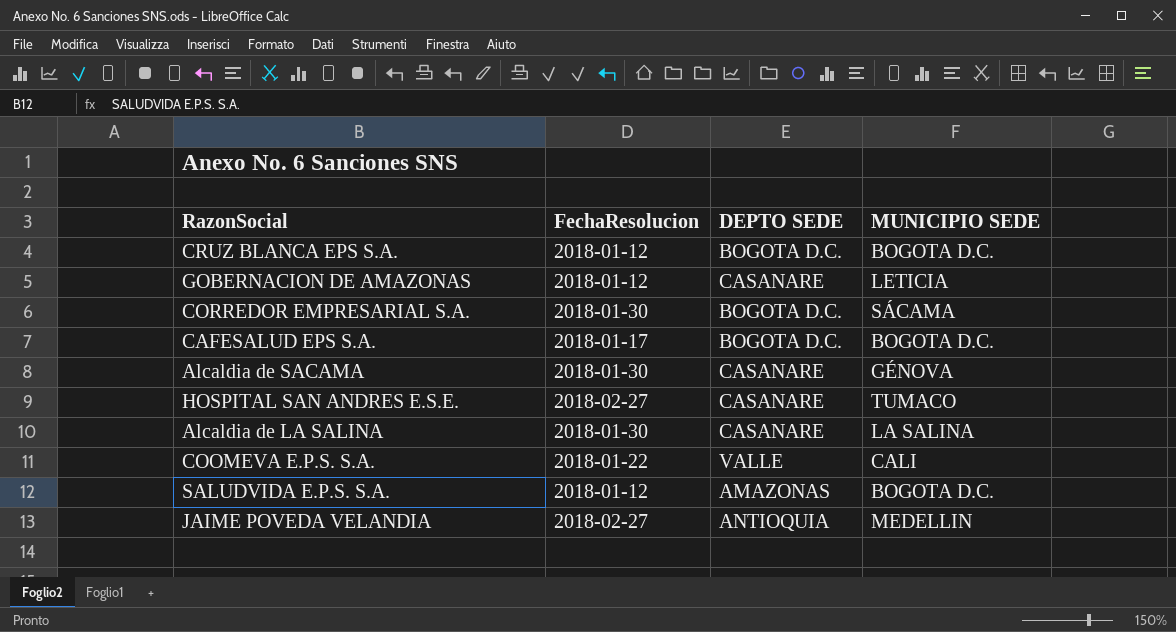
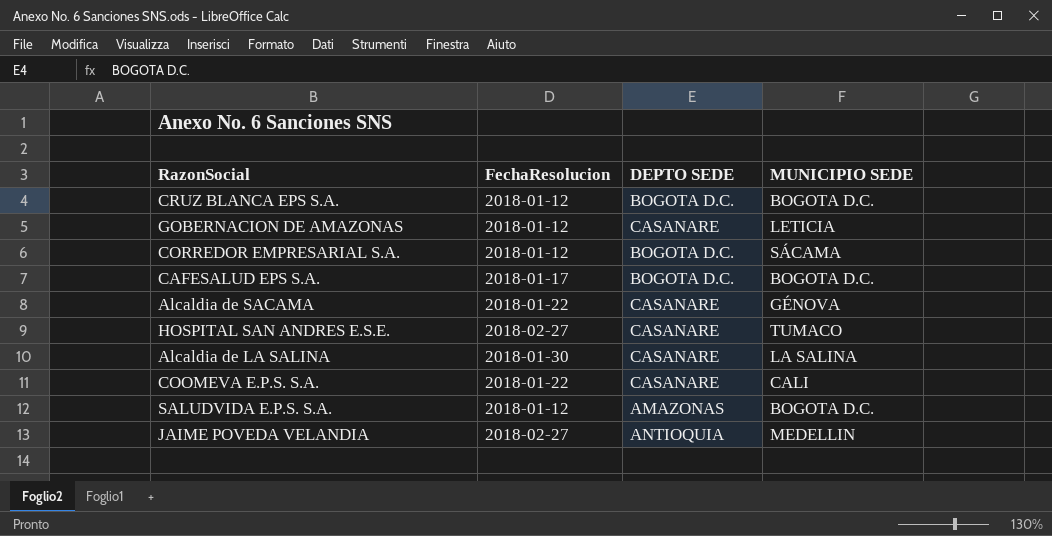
CORREDOR EMPRESARIAL S.A. | FechaResolucion: 2018-01-30 -> 2018-01-12
Alcaldia de SACAMA | FechaResolucion: 2018-01-30 -> 2018-01-22
COOMEVA E.P.S. S.A. | DEPTO SEDE: VALLE -> CASANARE

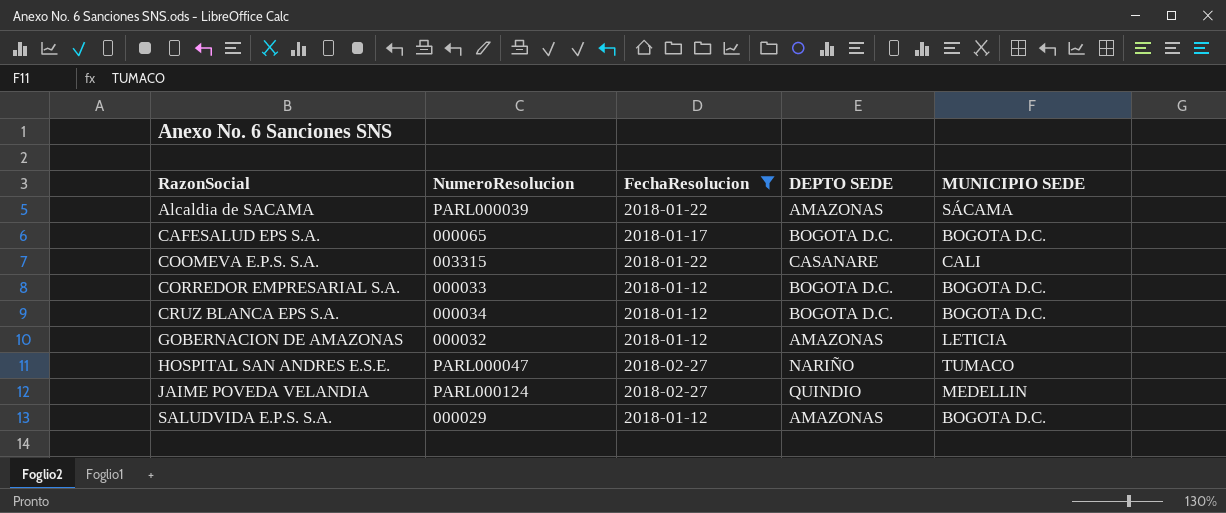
filter: none -> FechaResolucion != 2018-01-30
row order: none -> RazonSocial ascending
column NumeroResolucion | position: none -> 2
Alcaldia de SACAMA | DEPTO SEDE: CASANARE -> AMAZONAS
Alcaldia de SACAMA | MUNICIPIO SEDE: GÉNOVA -> SÁCAMA
CORREDOR EMPRESARIAL S.A. | MUNICIPIO SEDE: SÁCAMA -> BOGOTA D.C.
GOBERNACION DE AMAZONAS | DEPTO SEDE: CASANARE -> AMAZONAS
HOSPITAL SAN ANDRES E.S.E. | DEPTO SEDE: CASANARE -> NARIÑO
JAIME POVEDA VELANDIA | DEPTO SEDE: ANTIOQUIA -> QUINDIO

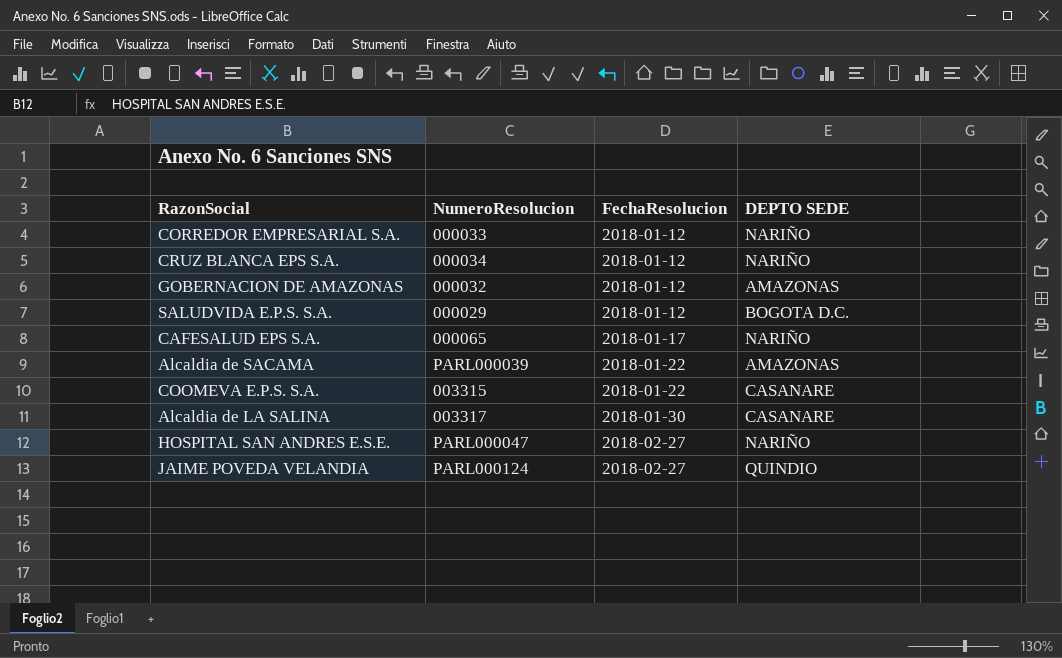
filter: FechaResolucion != 2018-01-30 -> none
row order: RazonSocial ascending -> FechaResolucion ascending
column MUNICIPIO SEDE | position: 5 -> none
CORREDOR EMPRESARIAL S.A. | DEPTO SEDE: BOGOTA D.C. -> NARIÑO
CRUZ BLANCA EPS S.A. | DEPTO SEDE: BOGOTA D.C. -> NARIÑO
SALUDVIDA E.P.S. S.A. | DEPTO SEDE: AMAZONAS -> BOGOTA D.C.
CAFESALUD EPS S.A. | DEPTO SEDE: BOGOTA D.C. -> NARIÑO

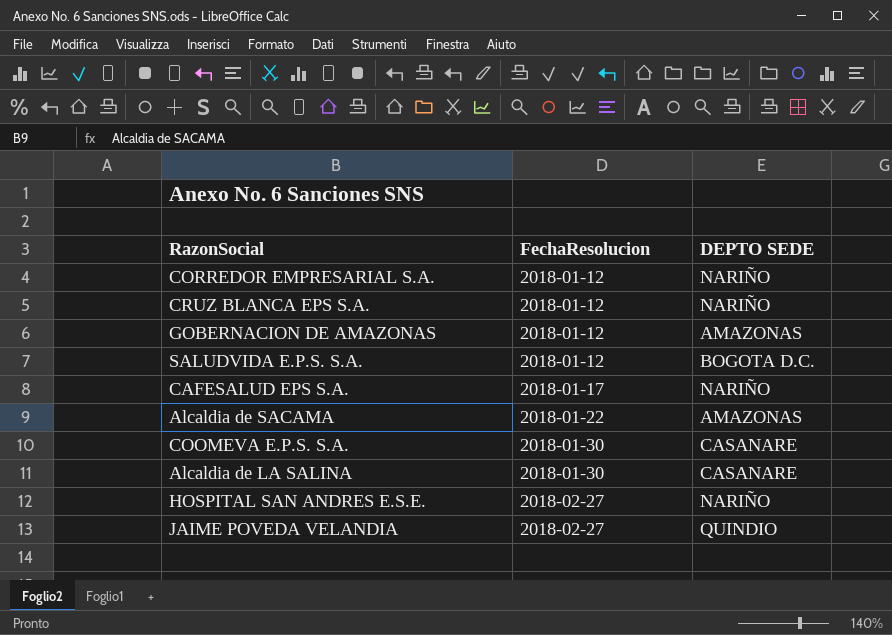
column NumeroResolucion | position: 2 -> none
COOMEVA E.P.S. S.A. | FechaResolucion: 2018-01-22 -> 2018-01-30

